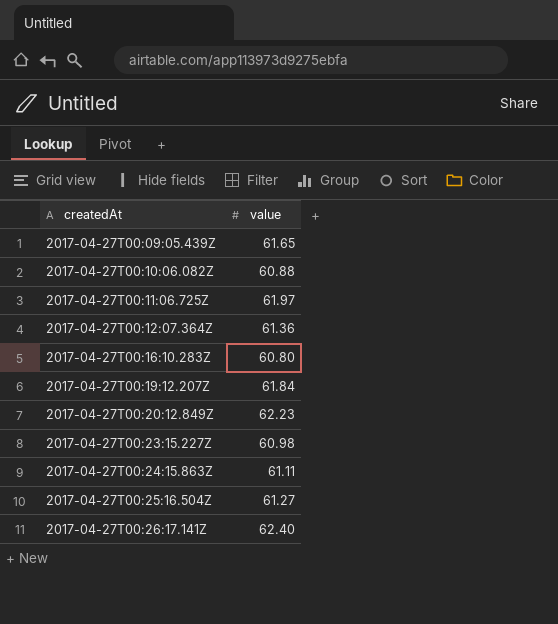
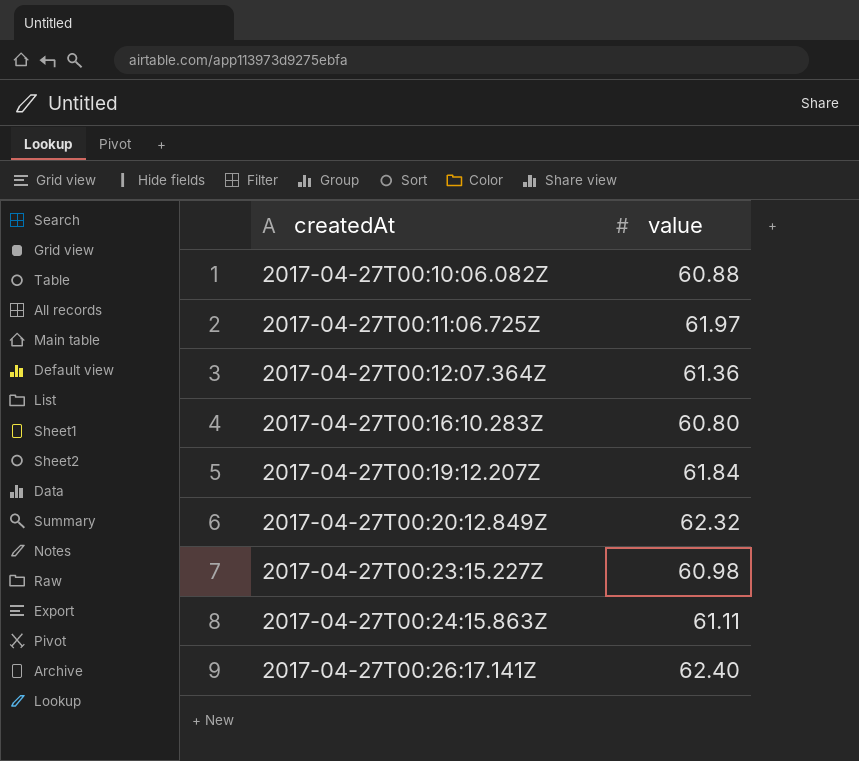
row 2017-04-27T00:09:05.439Z: 61.65 -> none
row 2017-04-27T00:25:16.504Z: 61.27 -> none
2017-04-27T00:20:12.849Z | value: 62.23 -> 62.32

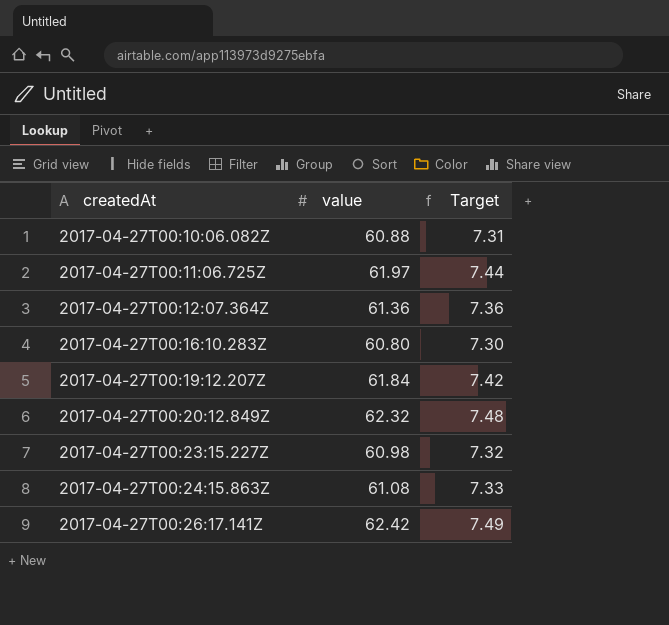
column Target | formula: none -> [value] * 0.12
2017-04-27T00:24:15.863Z | value: 61.11 -> 61.08
2017-04-27T00:26:17.141Z | value: 62.40 -> 62.42

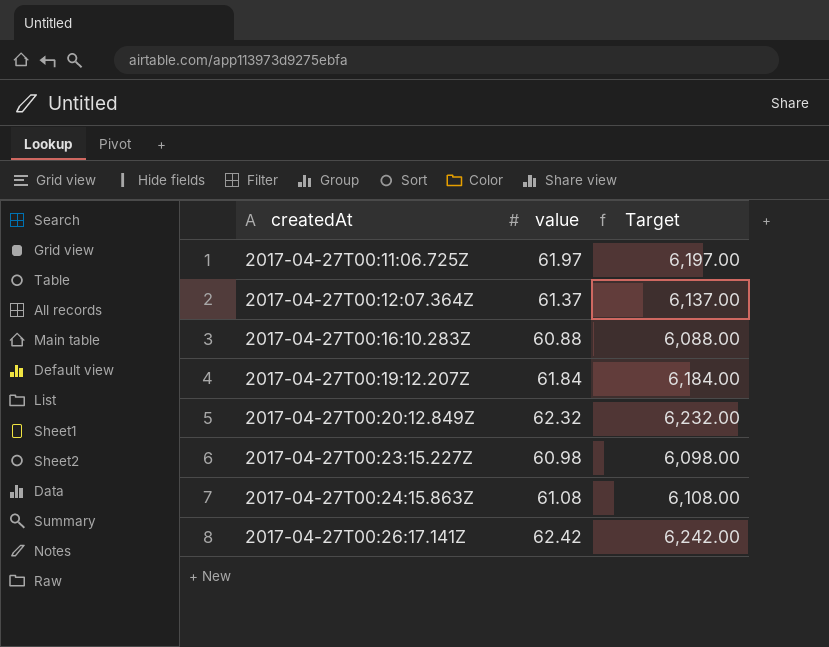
column Target | formula: [value] * 0.12 -> [value] * 100
row 2017-04-27T00:10:06.082Z: 60.88 | 7.31 -> none
2017-04-27T00:12:07.364Z | value: 61.36 -> 61.37
2017-04-27T00:16:10.283Z | value: 60.80 -> 60.88

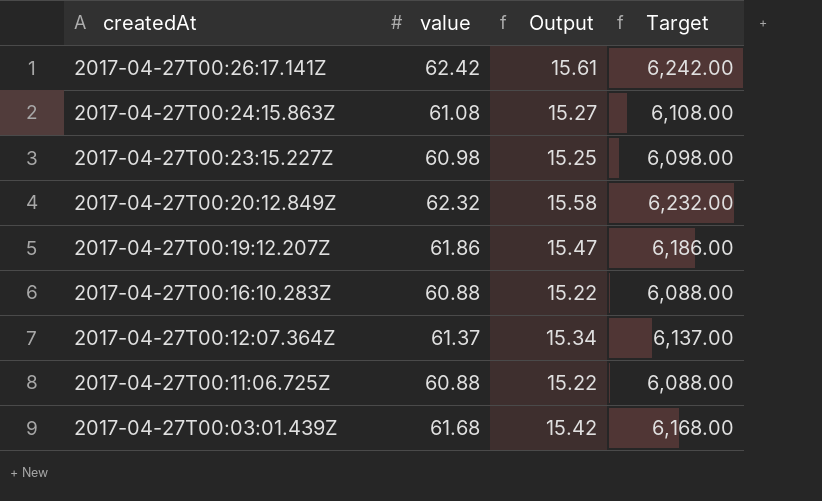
row order: createdAt ascending -> createdAt descending
column Output | formula: none -> [value] * 0.25
2017-04-27T00:19:12.207Z | value: 61.84 -> 61.86
2017-04-27T00:19:12.207Z | Target: 6,184.00 -> 6,186.00
2017-04-27T00:11:06.725Z | value: 61.97 -> 60.88
2017-04-27T00:11:06.725Z | Target: 6,197.00 -> 6,088.00
row 2017-04-27T00:03:01.439Z: none -> 61.68 | 15.42 | 6,168.00

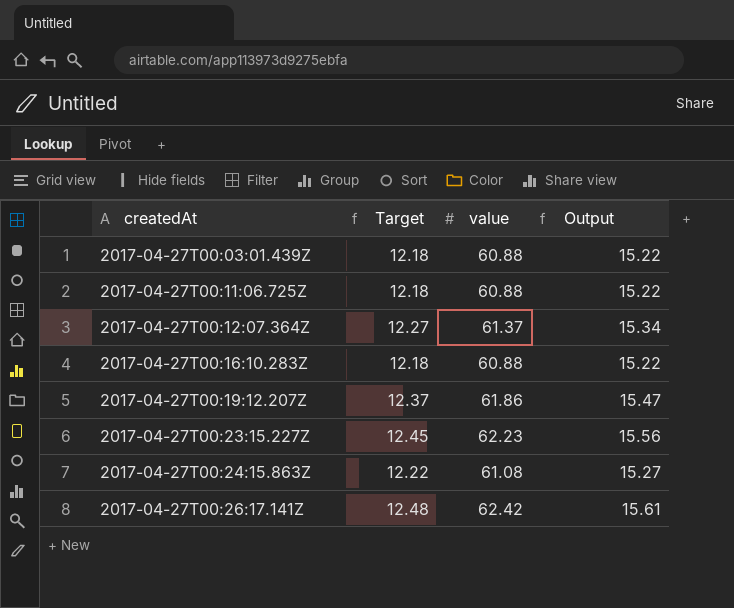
row order: createdAt descending -> createdAt ascending
column Target | formula: [value] * 100 -> [value] * 0.2
column Target | position: 4 -> 2
row 2017-04-27T00:20:12.849Z: 62.32 | 15.58 | 6,232.00 -> none
2017-04-27T00:03:01.439Z | value: 61.68 -> 60.88
2017-04-27T00:03:01.439Z | Output: 15.42 -> 15.22
2017-04-27T00:23:15.227Z | value: 60.98 -> 62.23
2017-04-27T00:23:15.227Z | Output: 15.25 -> 15.56

